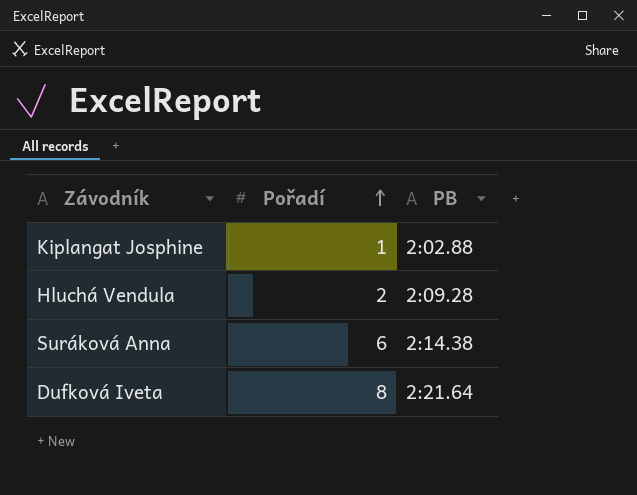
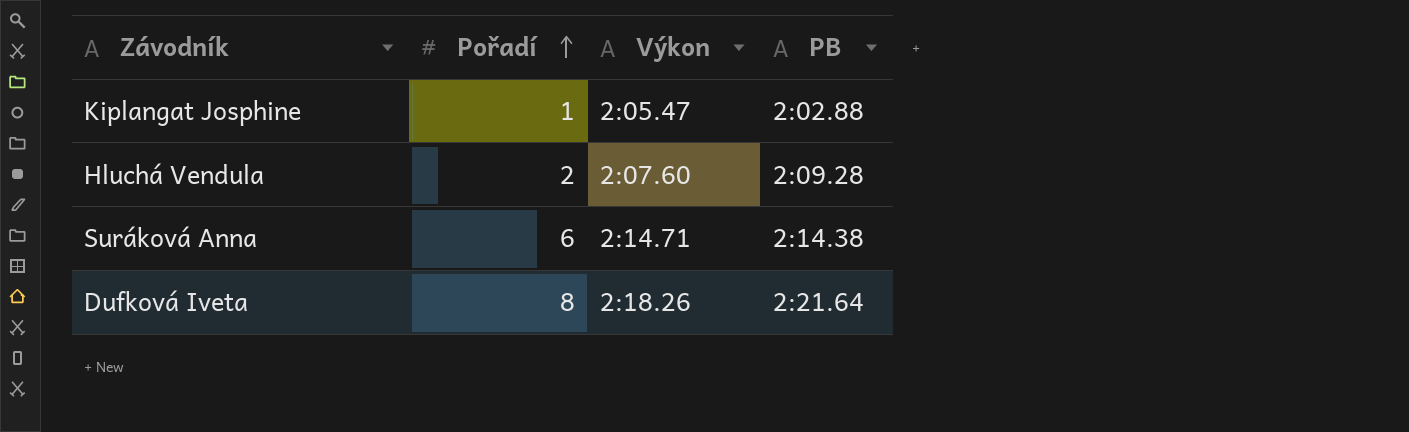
column Výkon | position: none -> 3

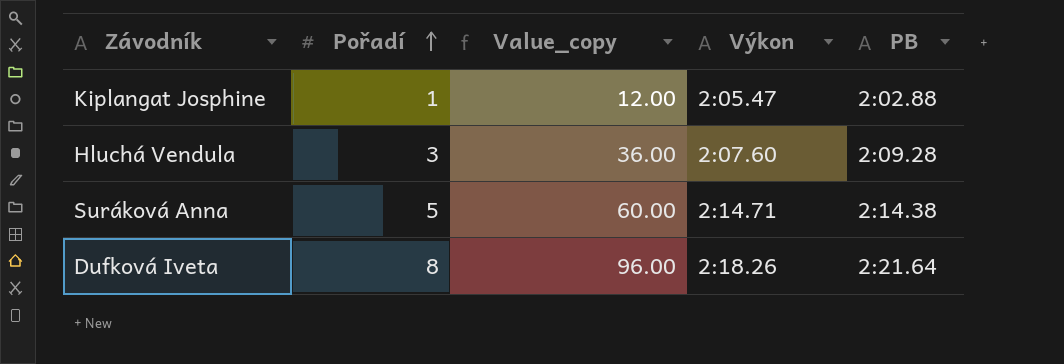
column Value_copy | formula: none -> [Pořadí] * 12
Hluchá Vendula | Pořadí: 2 -> 3
Suráková Anna | Pořadí: 6 -> 5

